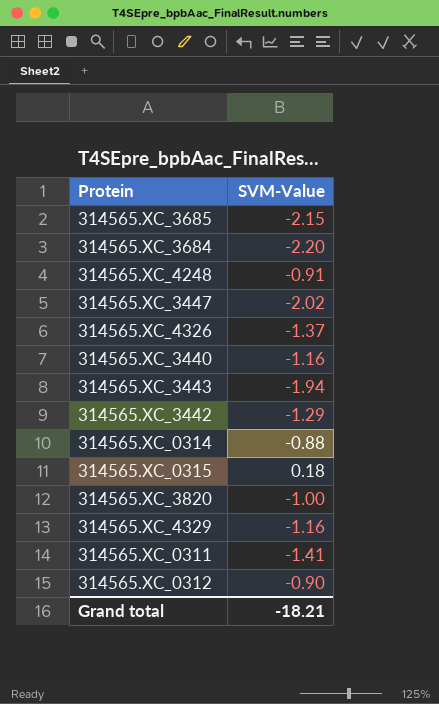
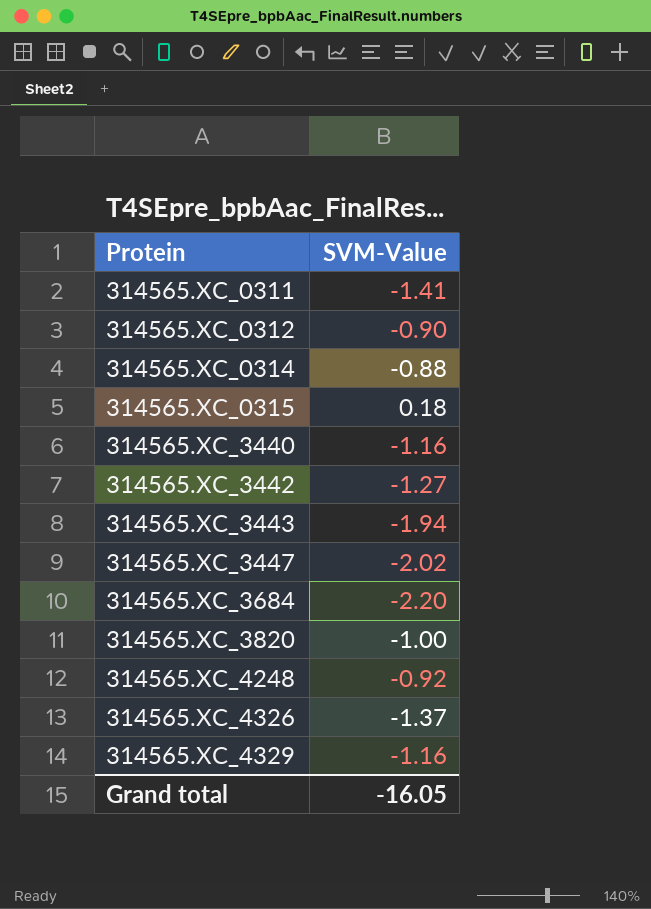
row order: none -> Protein ascending
row 314565.XC_3685: -2.15 -> none
314565.XC_3442 | SVM-Value: -1.29 -> -1.27
314565.XC_4248 | SVM-Value: -0.91 -> -0.92
Grand total | SVM-Value: -18.21 -> -16.05

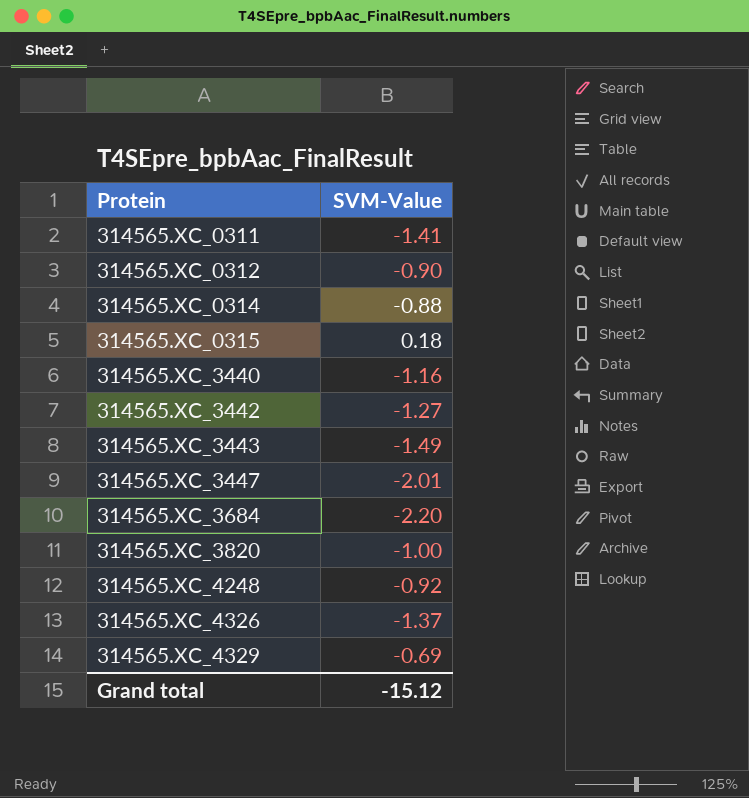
314565.XC_3443 | SVM-Value: -1.94 -> -1.49
314565.XC_3447 | SVM-Value: -2.02 -> -2.01
314565.XC_4329 | SVM-Value: -1.16 -> -0.69
Grand total | SVM-Value: -16.05 -> -15.12

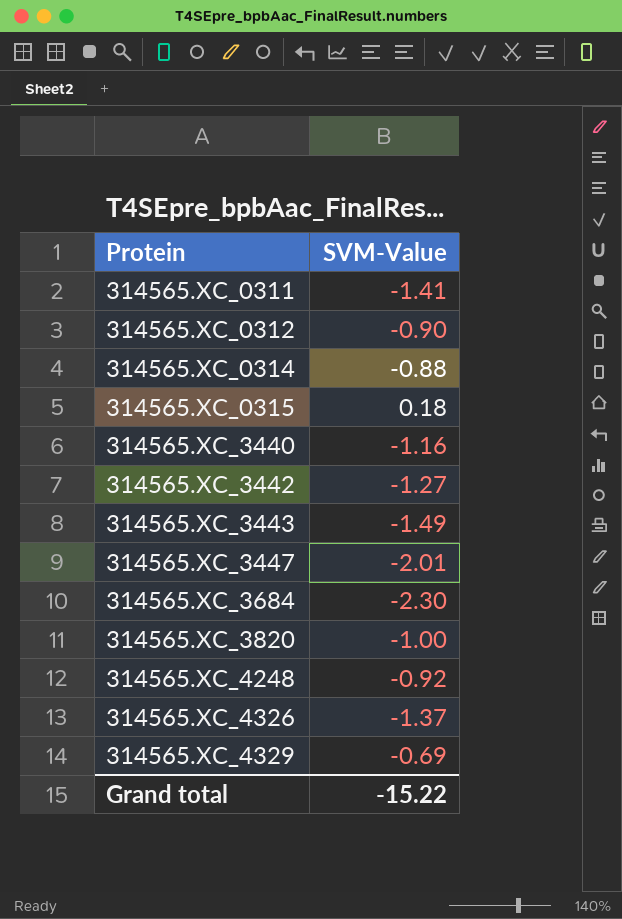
314565.XC_3684 | SVM-Value: -2.20 -> -2.30
Grand total | SVM-Value: -15.12 -> -15.22

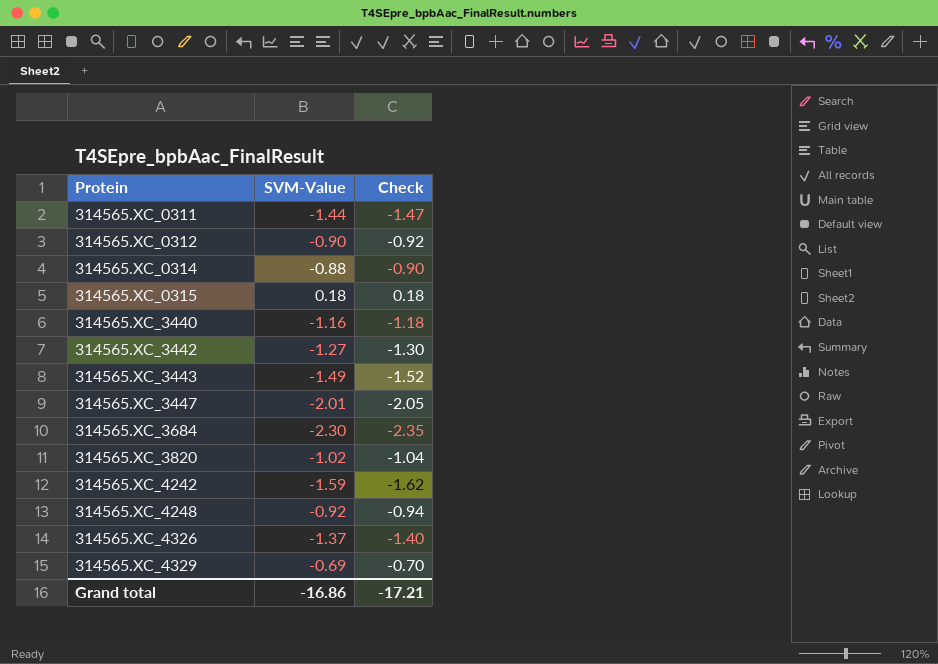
column Check | formula: none -> [SVM-Value] * 1.02
314565.XC_0311 | SVM-Value: -1.41 -> -1.44
314565.XC_3820 | SVM-Value: -1.00 -> -1.02
row 314565.XC_4242: none -> -1.59 | -1.62
Grand total | SVM-Value: -15.22 -> -16.86

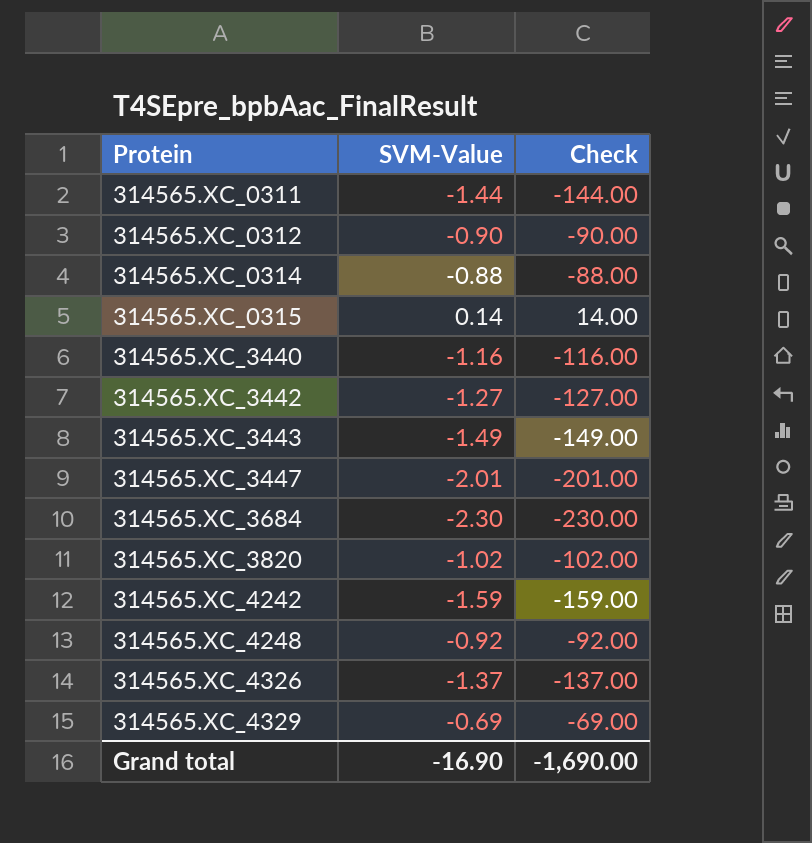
column Check | formula: [SVM-Value] * 1.02 -> [SVM-Value] * 100
314565.XC_0315 | SVM-Value: 0.18 -> 0.14
Grand total | SVM-Value: -16.86 -> -16.90
Grand total | Check: -17.21 -> -1,690.00

